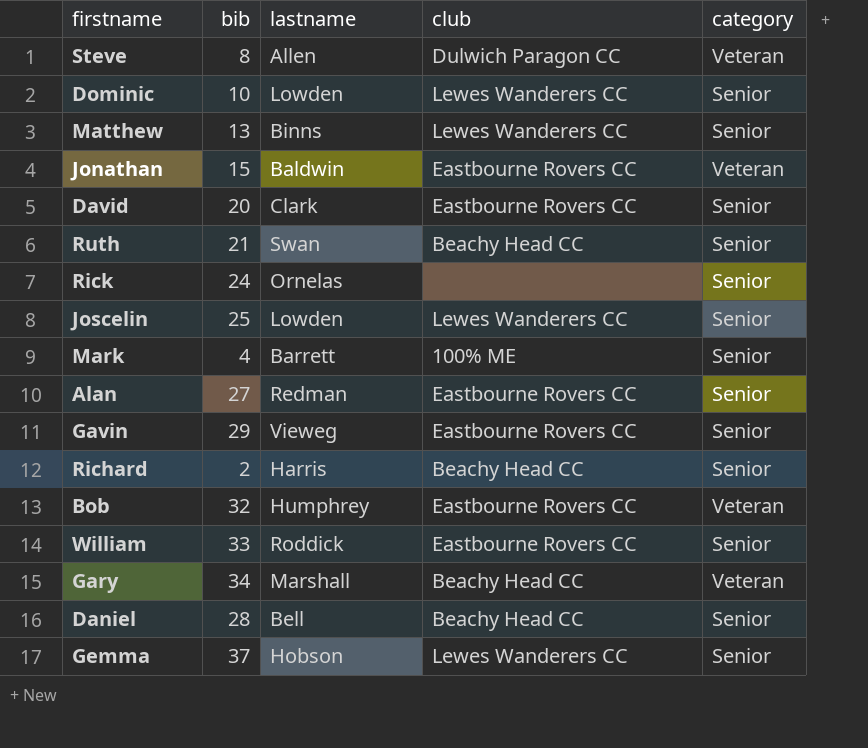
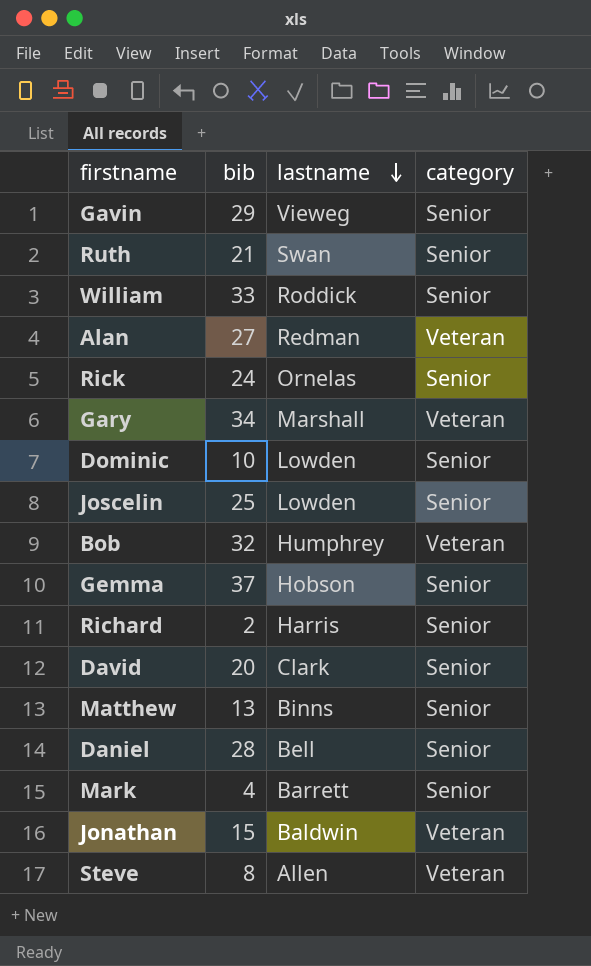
row order: none -> lastname descending
column club | position: 4 -> none
Alan | category: Senior -> Veteran

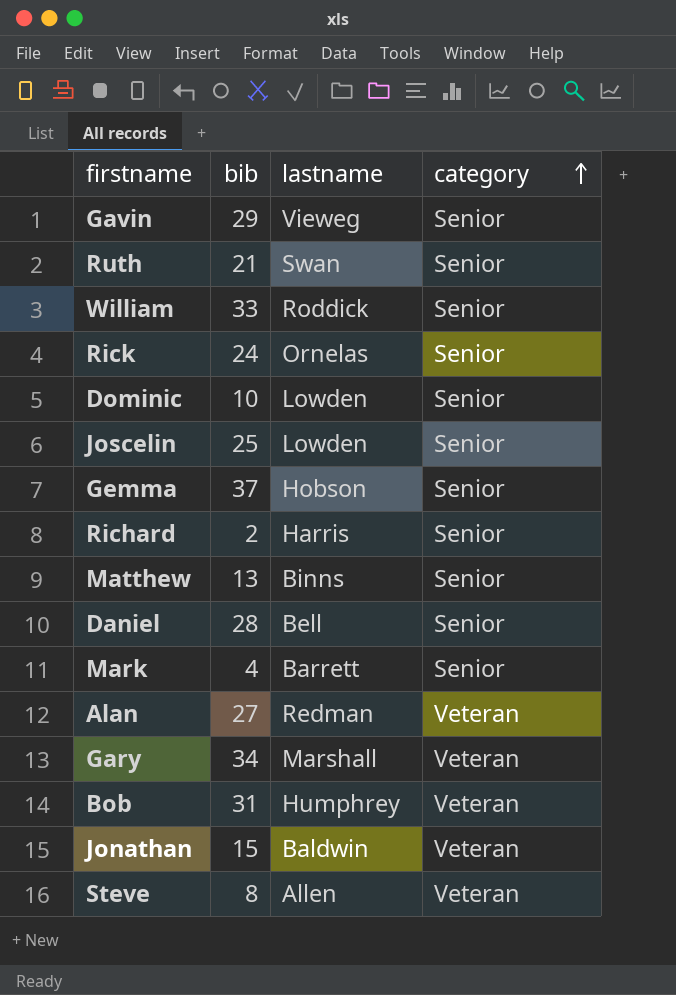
row order: lastname descending -> category ascending
row David: 20 | Clark | Senior -> none
Bob | bib: 32 -> 31

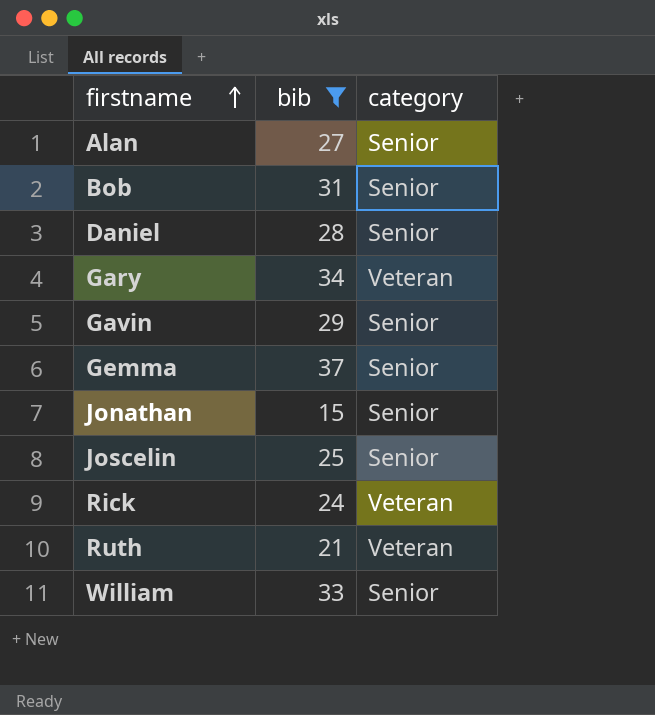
filter: none -> bib >= 15
row order: category ascending -> firstname ascending
column lastname | position: 3 -> none
Alan | category: Veteran -> Senior
Bob | category: Veteran -> Senior
Jonathan | category: Veteran -> Senior
Rick | category: Senior -> Veteran
Ruth | category: Senior -> Veteran

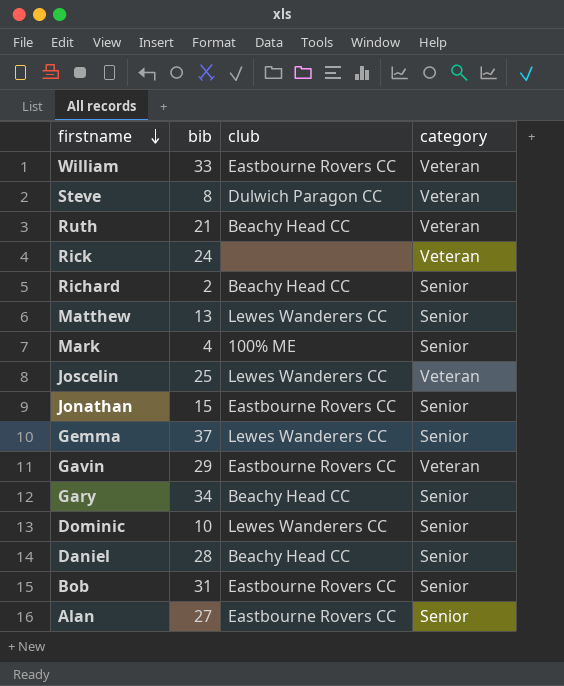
filter: bib >= 15 -> none
row order: firstname ascending -> firstname descending
column club | position: none -> 3
William | category: Senior -> Veteran
Joscelin | category: Senior -> Veteran
Gavin | category: Senior -> Veteran
Gary | category: Veteran -> Senior

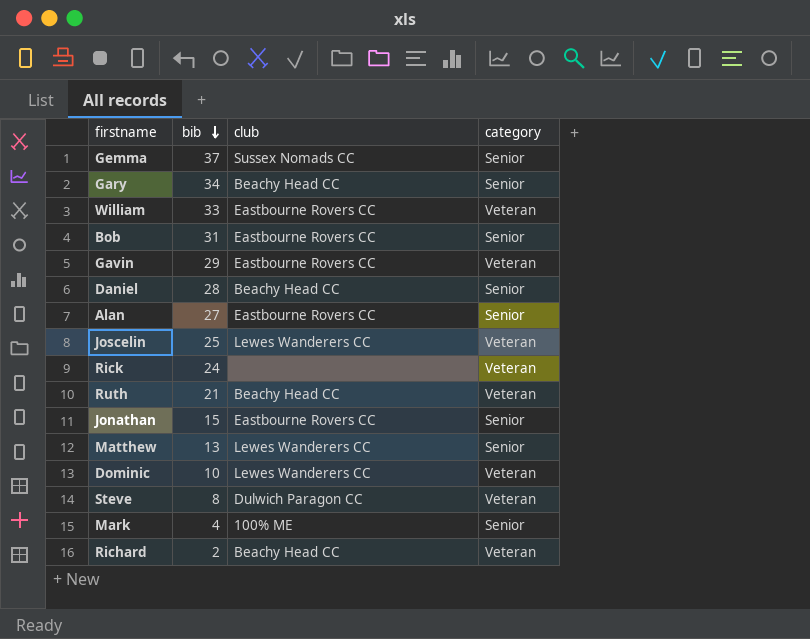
row order: firstname descending -> bib descending
Gemma | club: Lewes Wanderers CC -> Sussex Nomads CC
Dominic | category: Senior -> Veteran
Richard | category: Senior -> Veteran

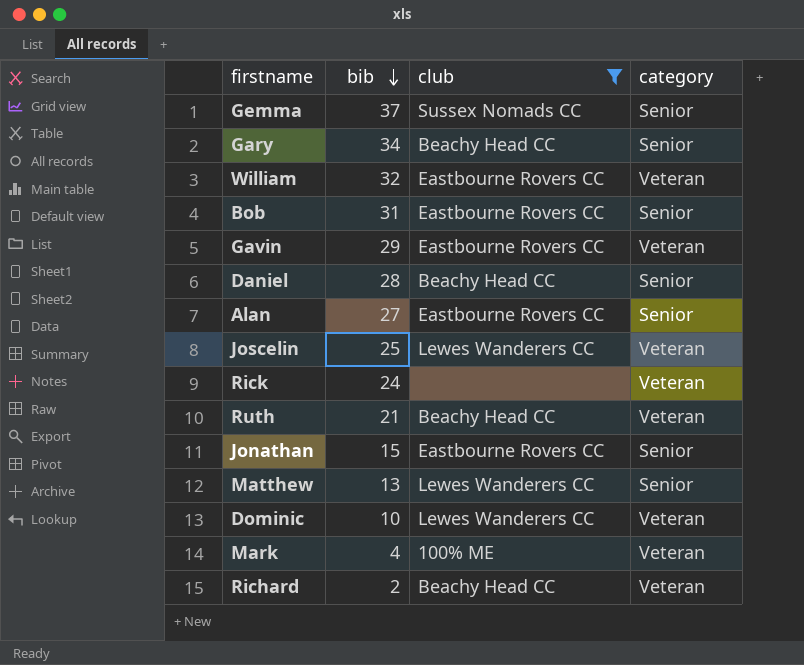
filter: none -> club != Dulwich Paragon CC
William | bib: 33 -> 32
Mark | category: Senior -> Veteran

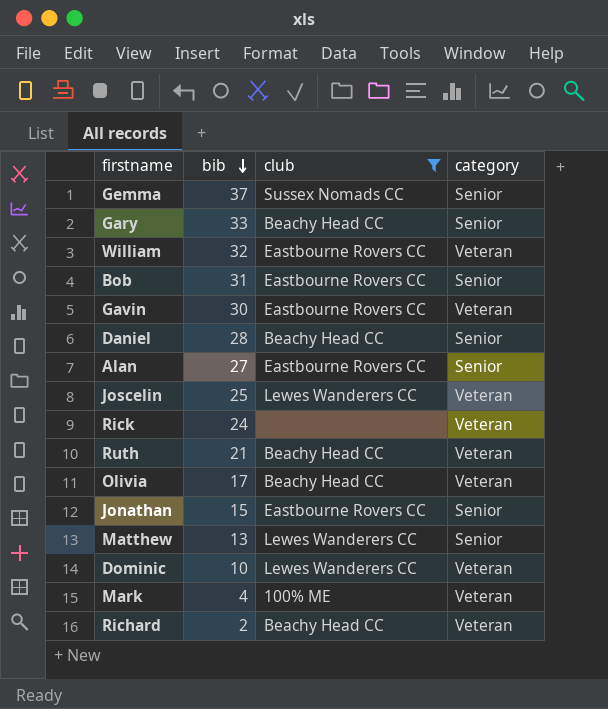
Gary | bib: 34 -> 33
Gavin | bib: 29 -> 30
row Olivia: none -> 17 | Beachy Head CC | Veteran

